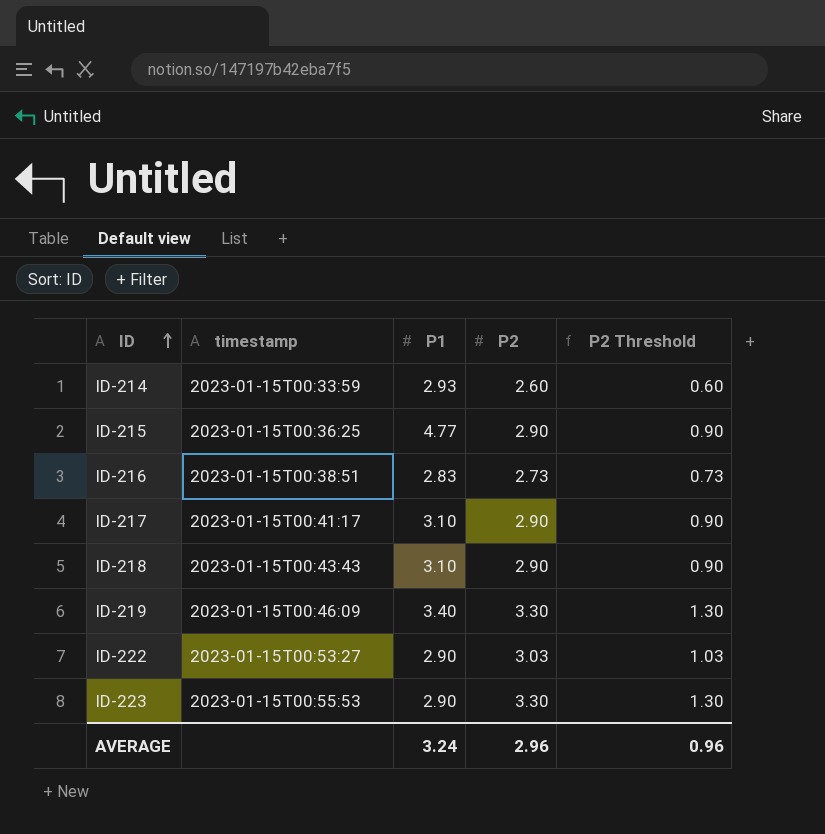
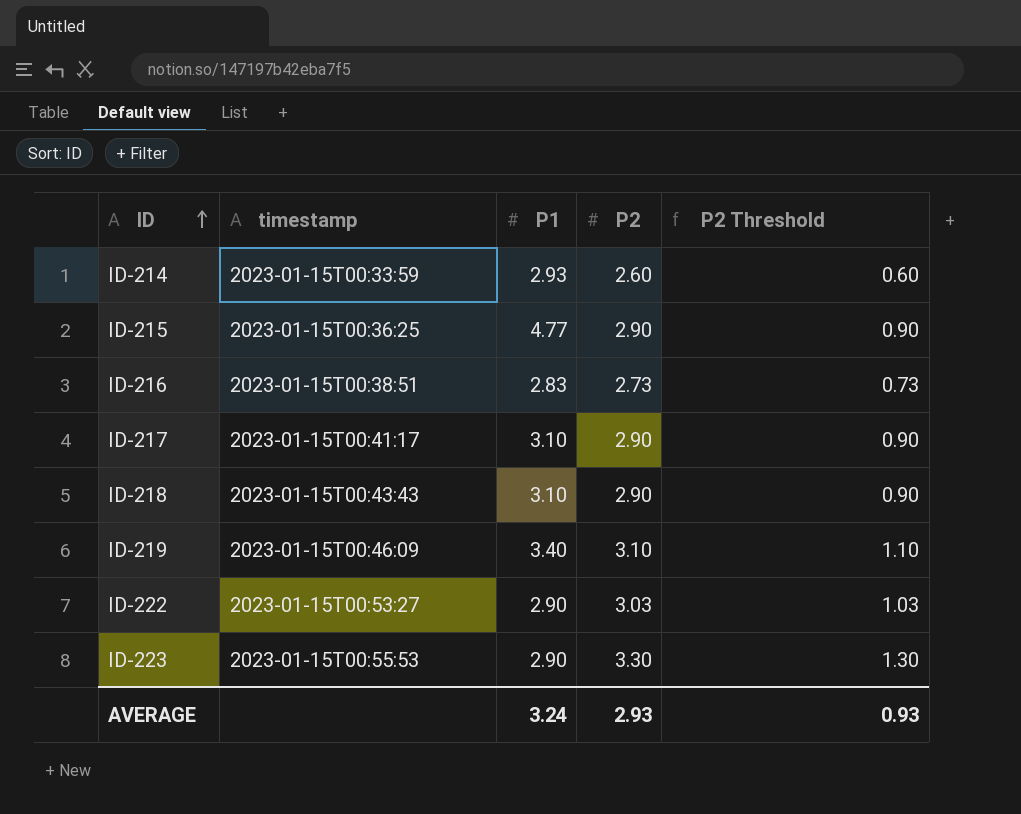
ID-219 | P2: 3.30 -> 3.10
ID-219 | P2 Threshold: 1.30 -> 1.10
AVERAGE | P2: 2.96 -> 2.93
AVERAGE | P2 Threshold: 0.96 -> 0.93

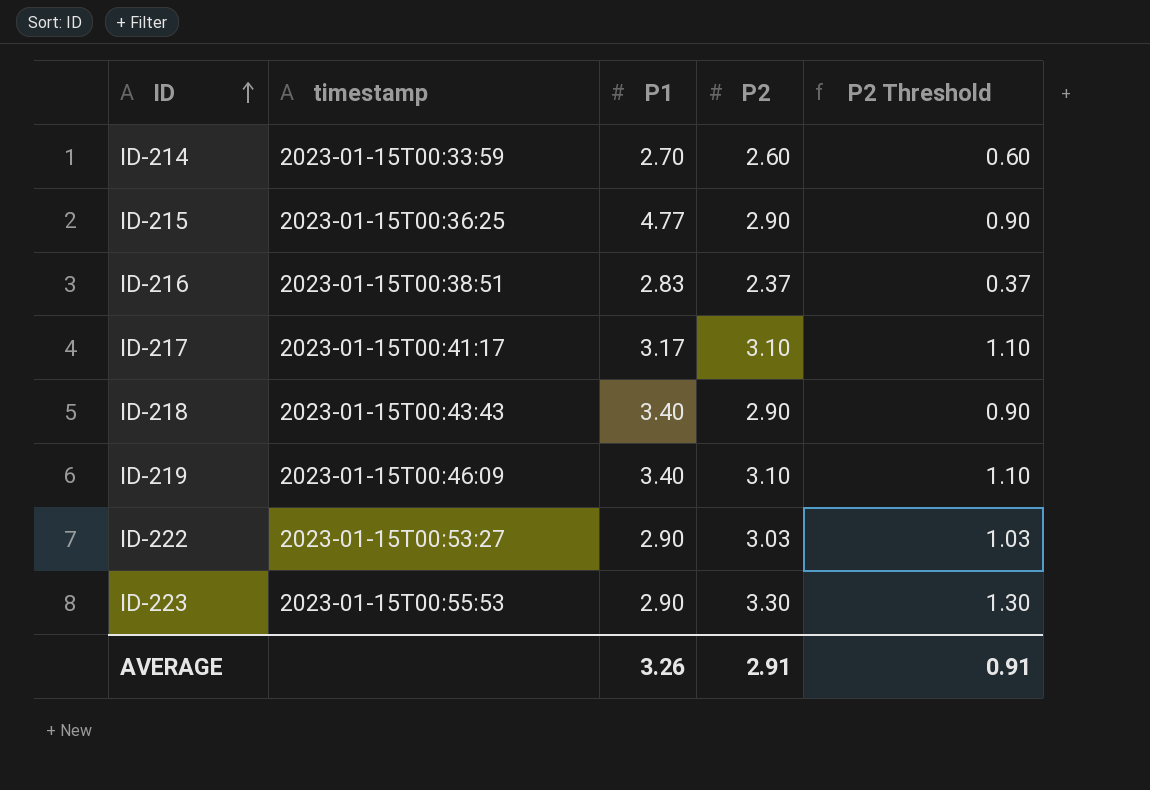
ID-214 | P1: 2.93 -> 2.70
ID-216 | P2: 2.73 -> 2.37
ID-216 | P2 Threshold: 0.73 -> 0.37
ID-217 | P1: 3.10 -> 3.17
ID-217 | P2: 2.90 -> 3.10
ID-217 | P2 Threshold: 0.90 -> 1.10
ID-218 | P1: 3.10 -> 3.40
AVERAGE | P1: 3.24 -> 3.26
AVERAGE | P2: 2.93 -> 2.91
AVERAGE | P2 Threshold: 0.93 -> 0.91

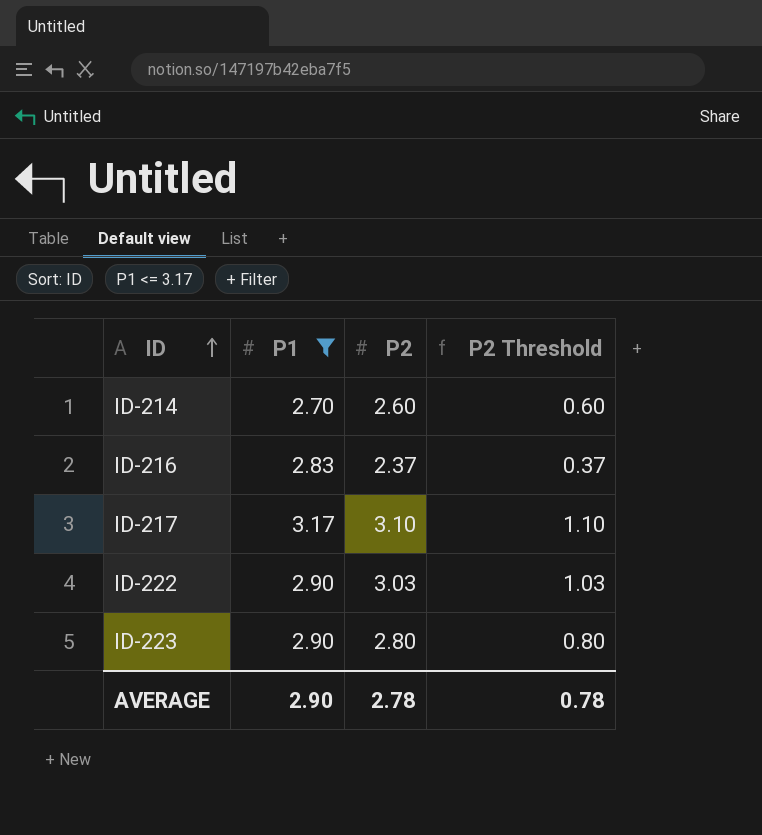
filter: none -> P1 <= 3.17
column timestamp | position: 2 -> none
ID-223 | P2: 3.30 -> 2.80
ID-223 | P2 Threshold: 1.30 -> 0.80
AVERAGE | P1: 3.26 -> 2.90
AVERAGE | P2: 2.91 -> 2.78
AVERAGE | P2 Threshold: 0.91 -> 0.78

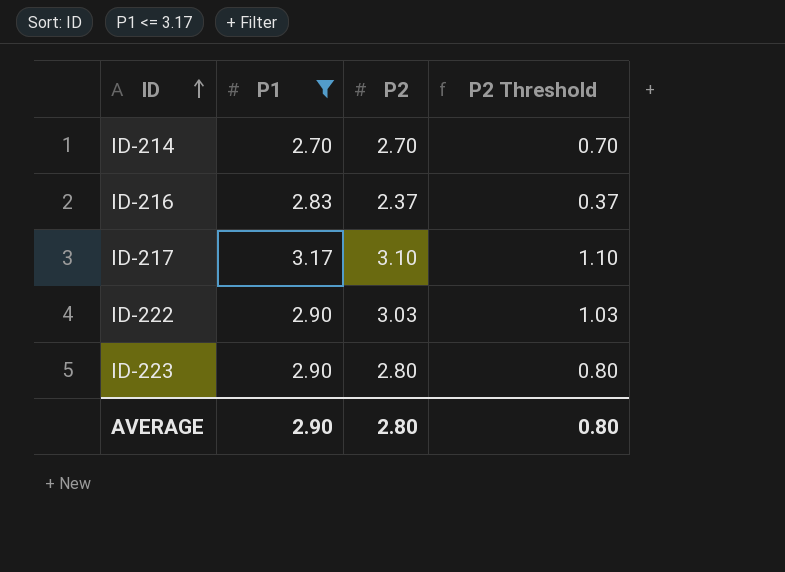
ID-214 | P2: 2.60 -> 2.70
ID-214 | P2 Threshold: 0.60 -> 0.70
AVERAGE | P2: 2.78 -> 2.80
AVERAGE | P2 Threshold: 0.78 -> 0.80

